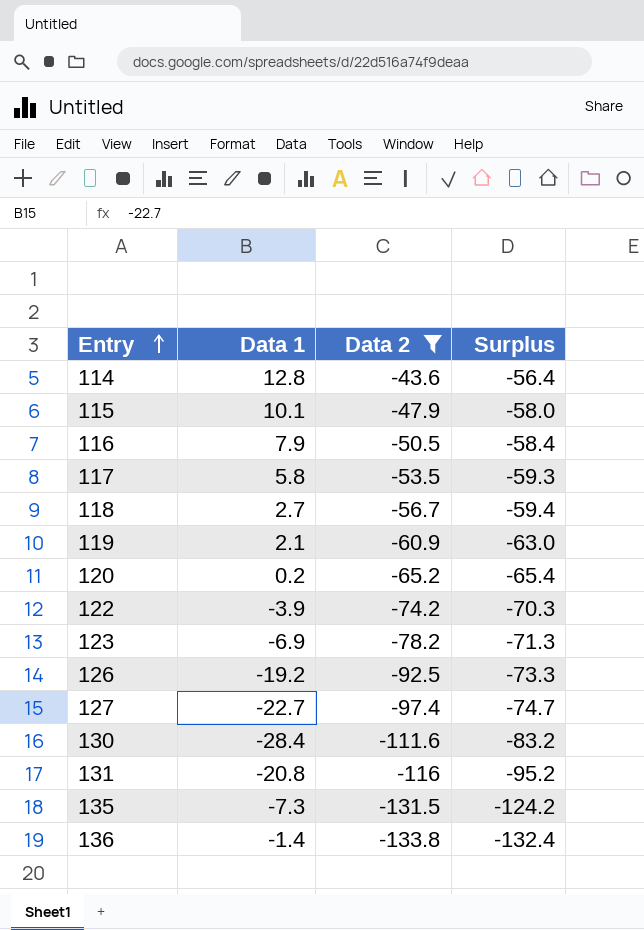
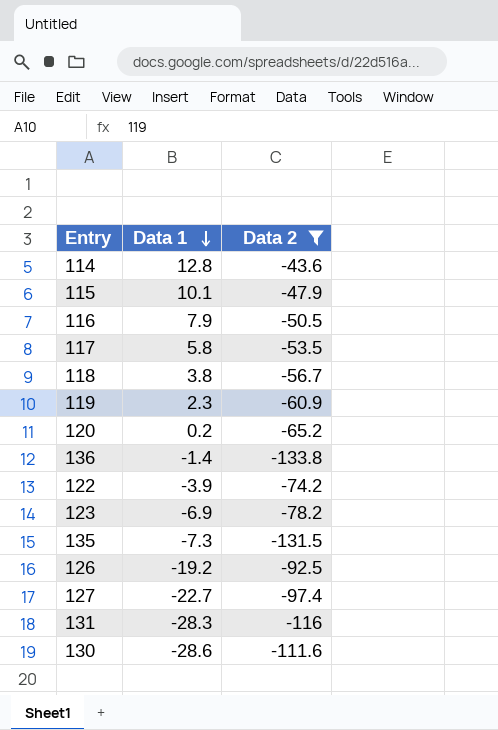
row order: Entry ascending -> Data 1 descending
column Surplus | formula: [Data 2] - [Data 1] -> none
118 | Data 1: 2.7 -> 3.8
119 | Data 1: 2.1 -> 2.3
131 | Data 1: -20.8 -> -28.3
130 | Data 1: -28.4 -> -28.6

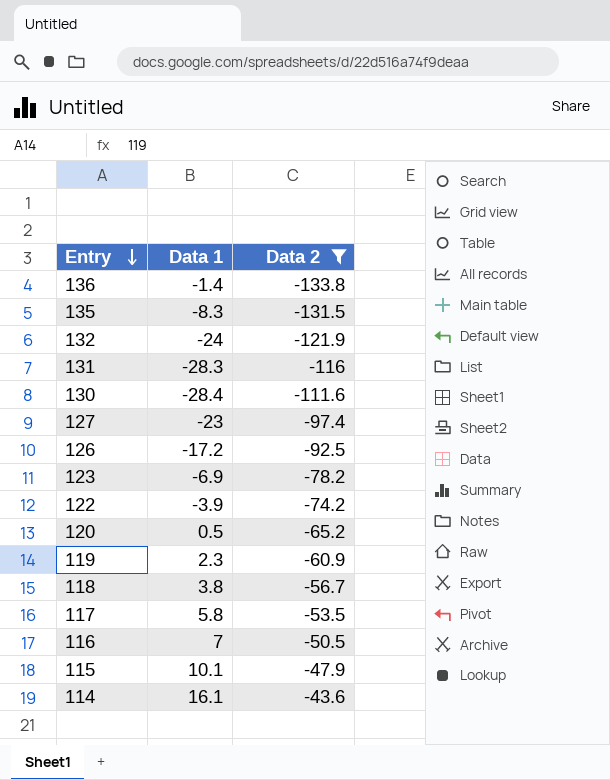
row order: Data 1 descending -> Entry descending
135 | Data 1: -7.3 -> -8.3
row 132: none -> -24 | -121.9
130 | Data 1: -28.6 -> -28.4
127 | Data 1: -22.7 -> -23
126 | Data 1: -19.2 -> -17.2
120 | Data 1: 0.2 -> 0.5
116 | Data 1: 7.9 -> 7
114 | Data 1: 12.8 -> 16.1

